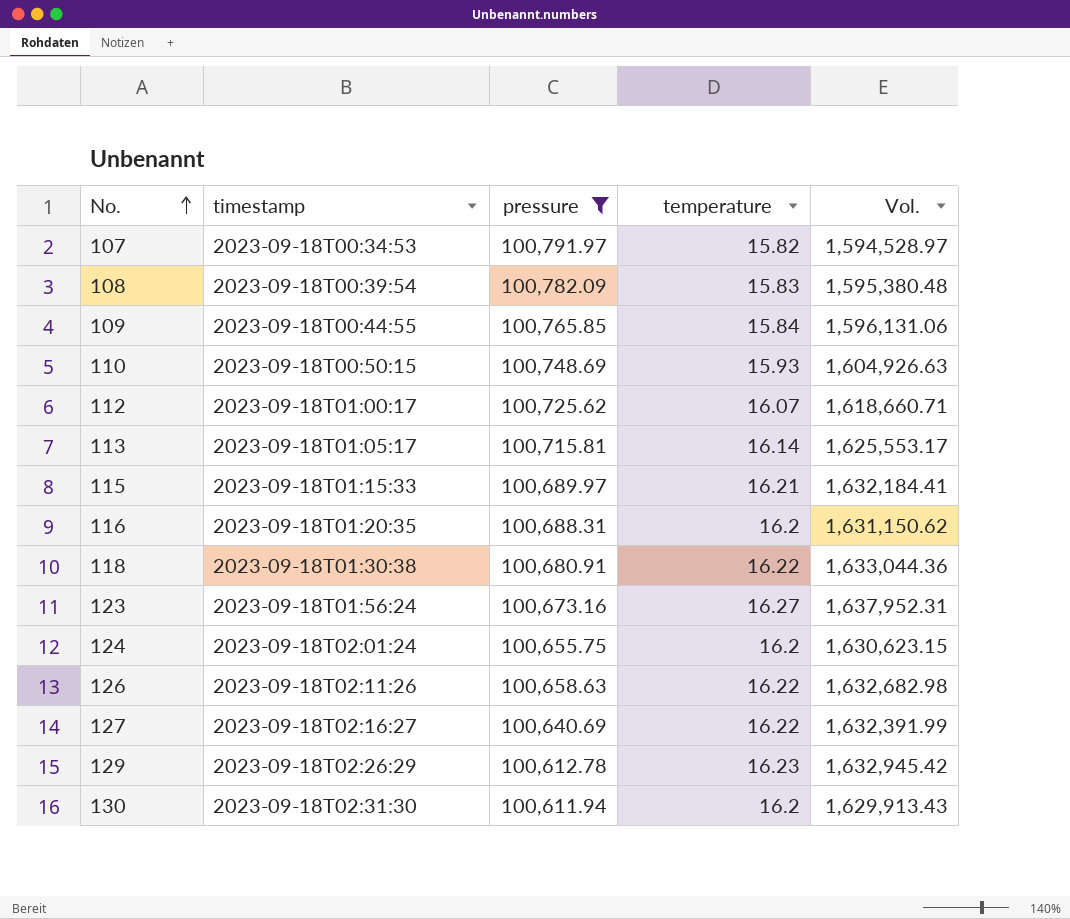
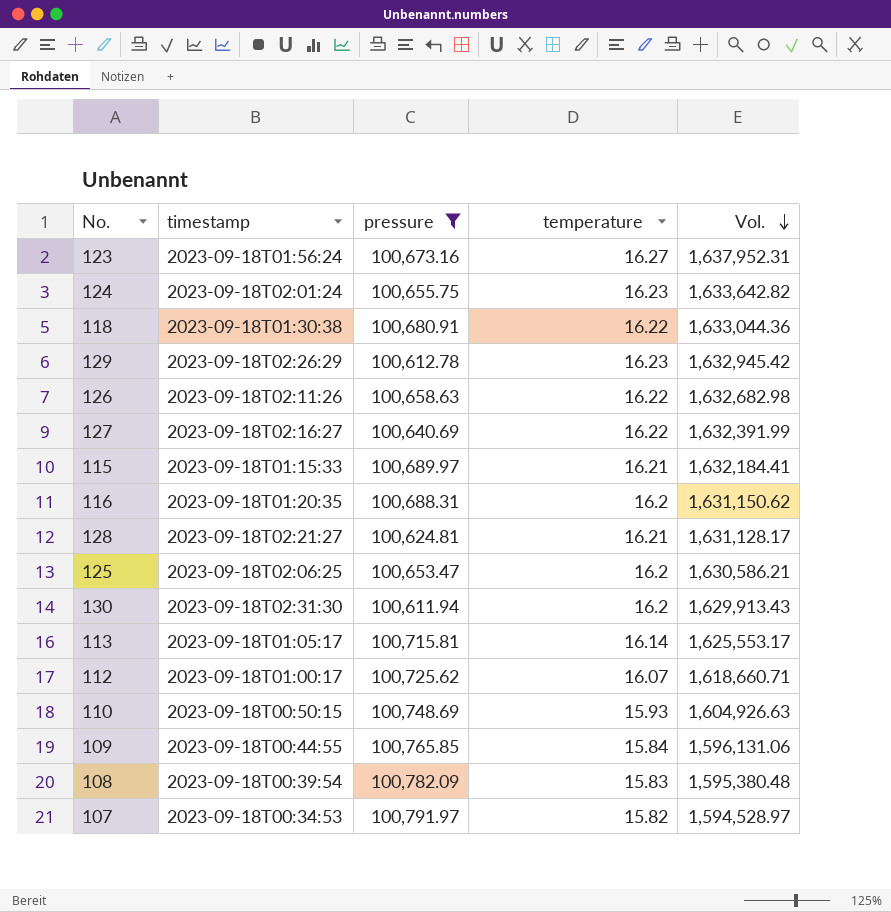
row order: No. ascending -> Vol. descending
124 | temperature: 16.2 -> 16.23
124 | Vol.: 1,630,623.15 -> 1,633,642.82
row 128: none -> 2023-09-18T02:21:27 | 100,624.81 | 16.21 | 1,631,128.17
row 125: none -> 2023-09-18T02:06:25 | 100,653.47 | 16.2 | 1,630,586.21

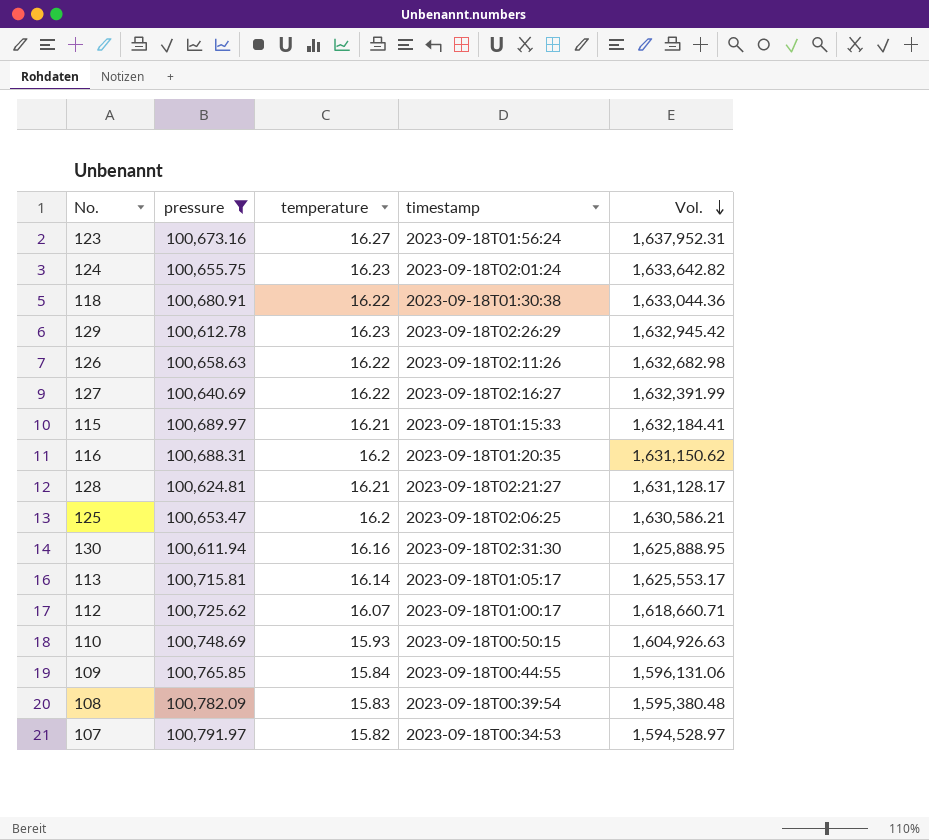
column timestamp | position: 2 -> 4
130 | temperature: 16.2 -> 16.16
130 | Vol.: 1,629,913.43 -> 1,625,888.95

